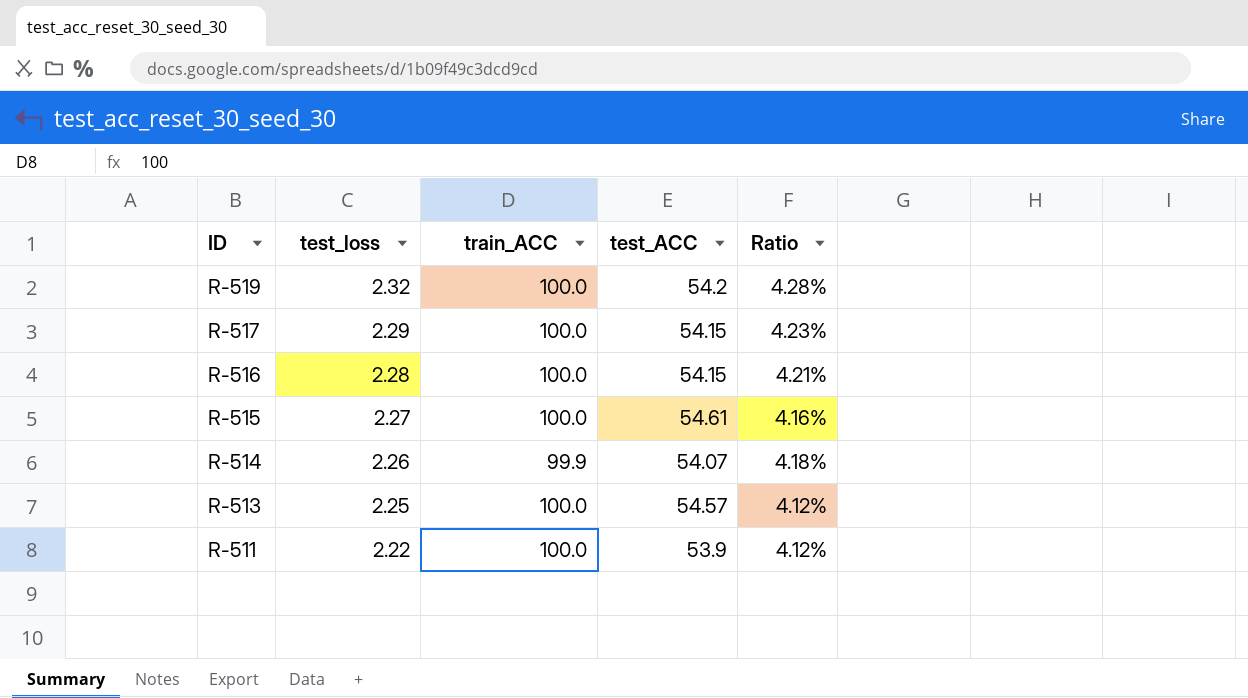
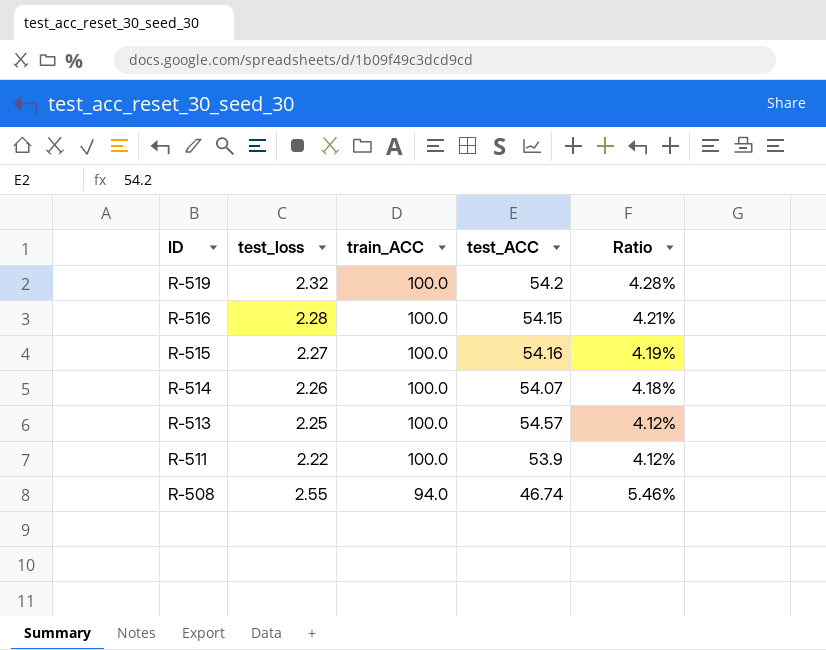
row R-517: 2.29 | 100.0 | 54.15 | 4.23% -> none
R-515 | test_ACC: 54.61 -> 54.16
R-515 | Ratio: 4.16% -> 4.19%
R-514 | train_ACC: 99.9 -> 100.0
row R-508: none -> 2.55 | 94.0 | 46.74 | 5.46%

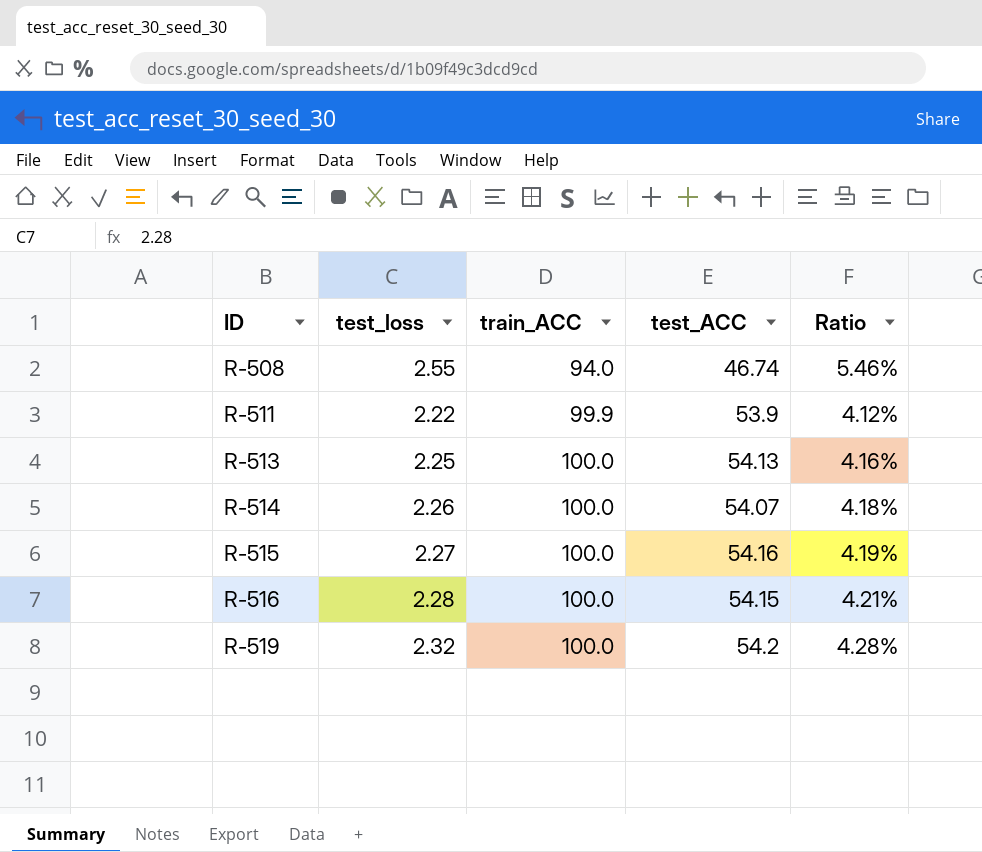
row order: ID descending -> ID ascending
R-511 | train_ACC: 100.0 -> 99.9
R-513 | test_ACC: 54.57 -> 54.13
R-513 | Ratio: 4.12% -> 4.16%

